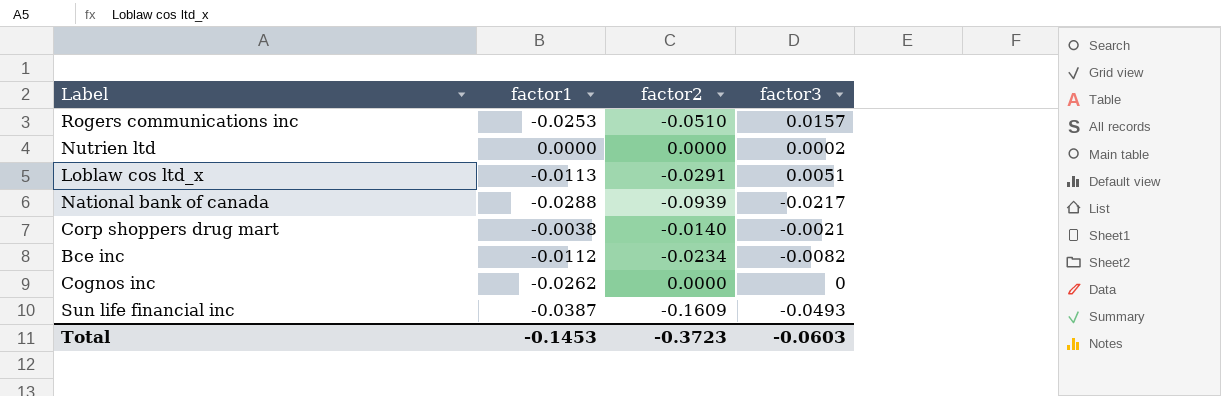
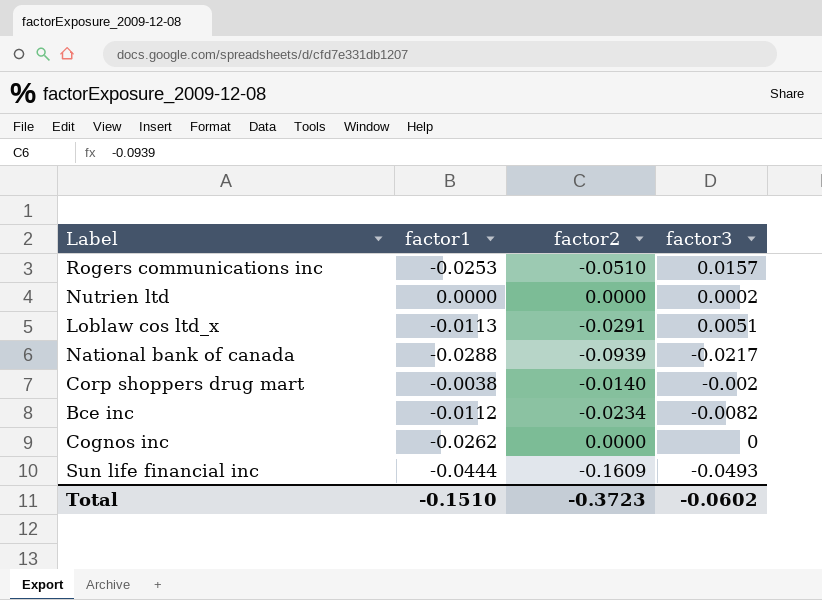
Corp shoppers drug mart | factor3: -0.0021 -> -0.002
Sun life financial inc | factor1: -0.0387 -> -0.0444
Total | factor1: -0.1453 -> -0.1510
Total | factor3: -0.0603 -> -0.0602

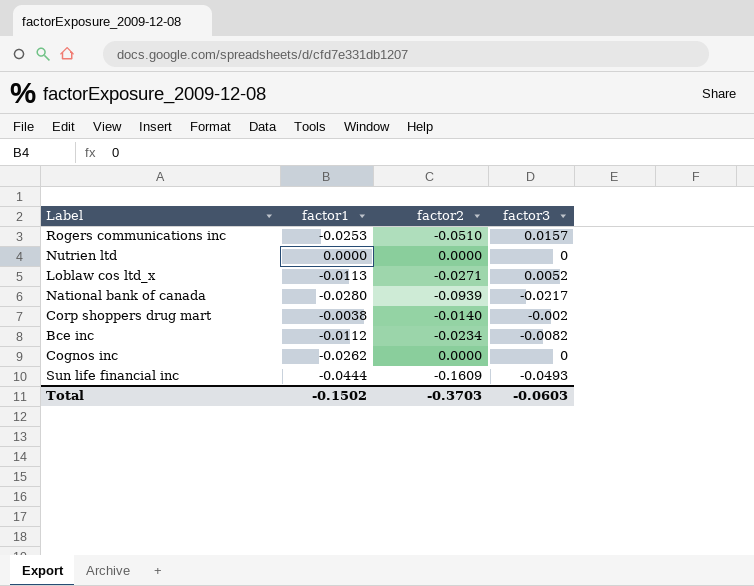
Nutrien ltd | factor3: 0.0002 -> 0
Loblaw cos ltd_x | factor2: -0.0291 -> -0.0271
Loblaw cos ltd_x | factor3: 0.0051 -> 0.0052
National bank of canada | factor1: -0.0288 -> -0.0280
Total | factor1: -0.1510 -> -0.1502
Total | factor2: -0.3723 -> -0.3703
Total | factor3: -0.0602 -> -0.0603

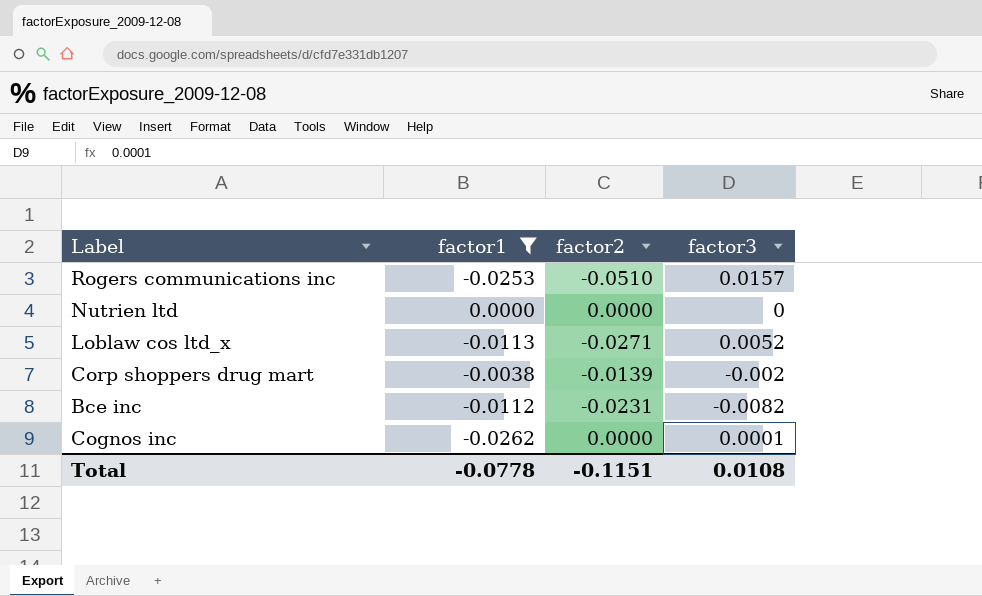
filter: none -> factor1 >= -0.0262
Corp shoppers drug mart | factor2: -0.0140 -> -0.0139
Bce inc | factor2: -0.0234 -> -0.0231
Cognos inc | factor3: 0 -> 0.0001
Total | factor1: -0.1502 -> -0.0778
Total | factor2: -0.3703 -> -0.1151
Total | factor3: -0.0603 -> 0.0108

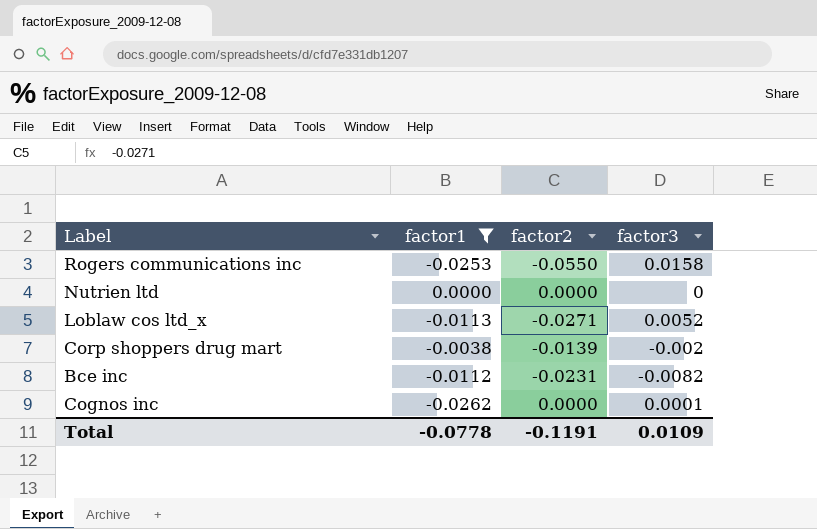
Rogers communications inc | factor2: -0.0510 -> -0.0550
Rogers communications inc | factor3: 0.0157 -> 0.0158
Total | factor2: -0.1151 -> -0.1191
Total | factor3: 0.0108 -> 0.0109

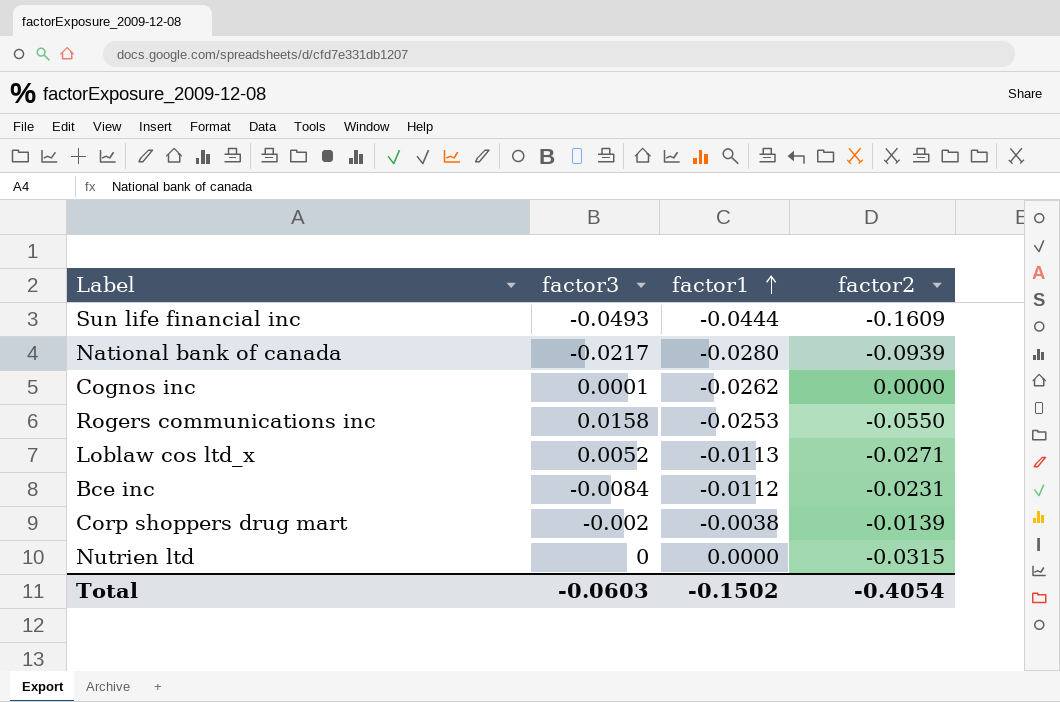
filter: factor1 >= -0.0262 -> none
row order: none -> factor1 ascending
column factor3 | position: 4 -> 2
Bce inc | factor3: -0.0082 -> -0.0084
Nutrien ltd | factor2: 0.0000 -> -0.0315
Total | factor3: 0.0109 -> -0.0603
Total | factor1: -0.0778 -> -0.1502
Total | factor2: -0.1191 -> -0.4054

